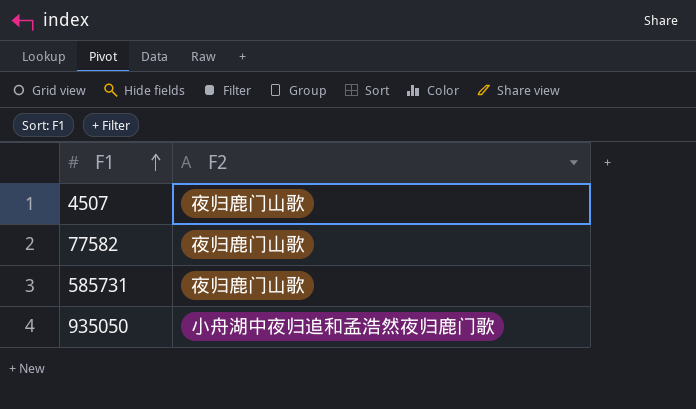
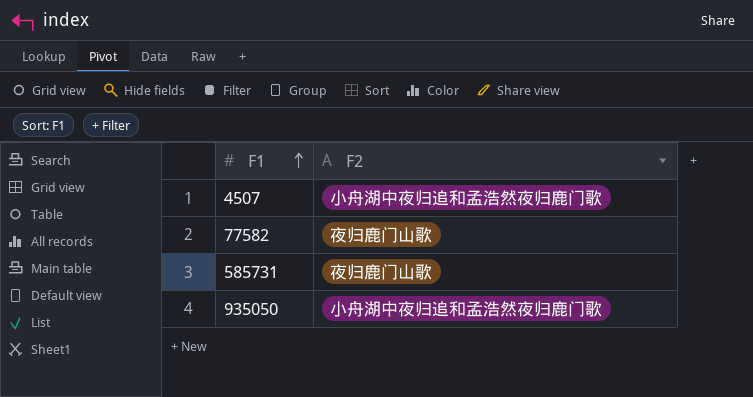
4507 | F2: 夜归鹿门山歌 -> 小舟湖中夜归追和孟浩然夜归鹿门歌

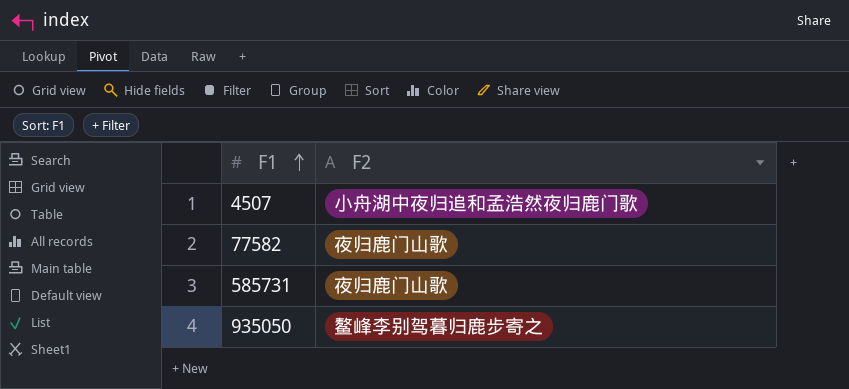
935050 | F2: 小舟湖中夜归追和孟浩然夜归鹿门歌 -> 鳌峰李别驾暮归鹿步寄之

